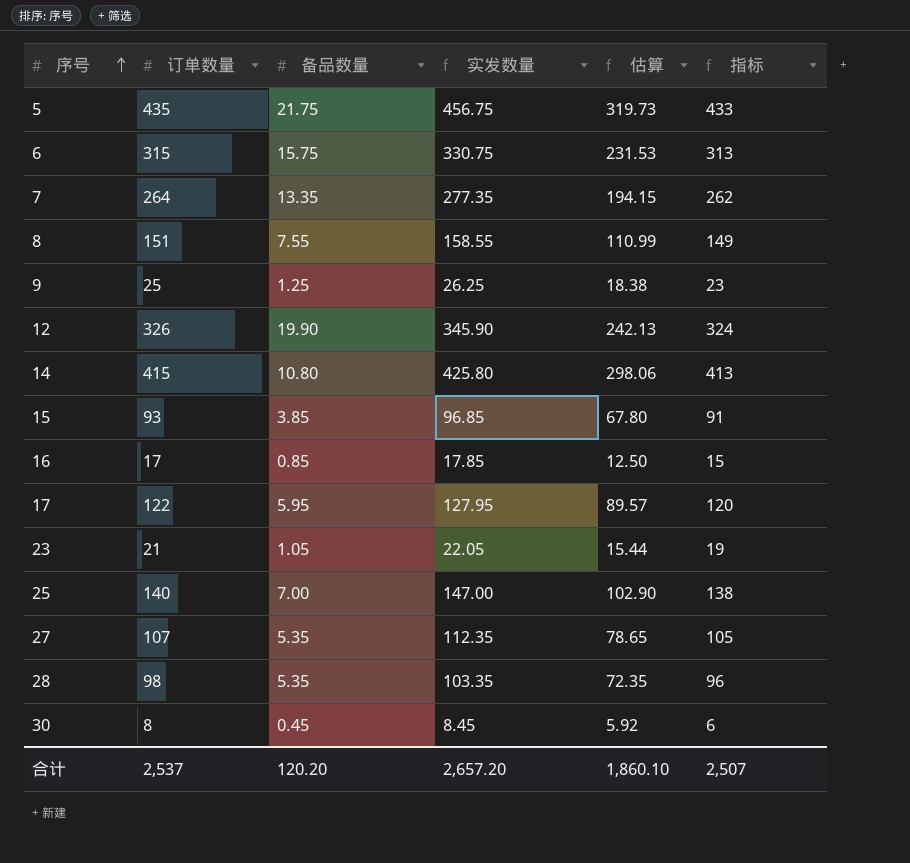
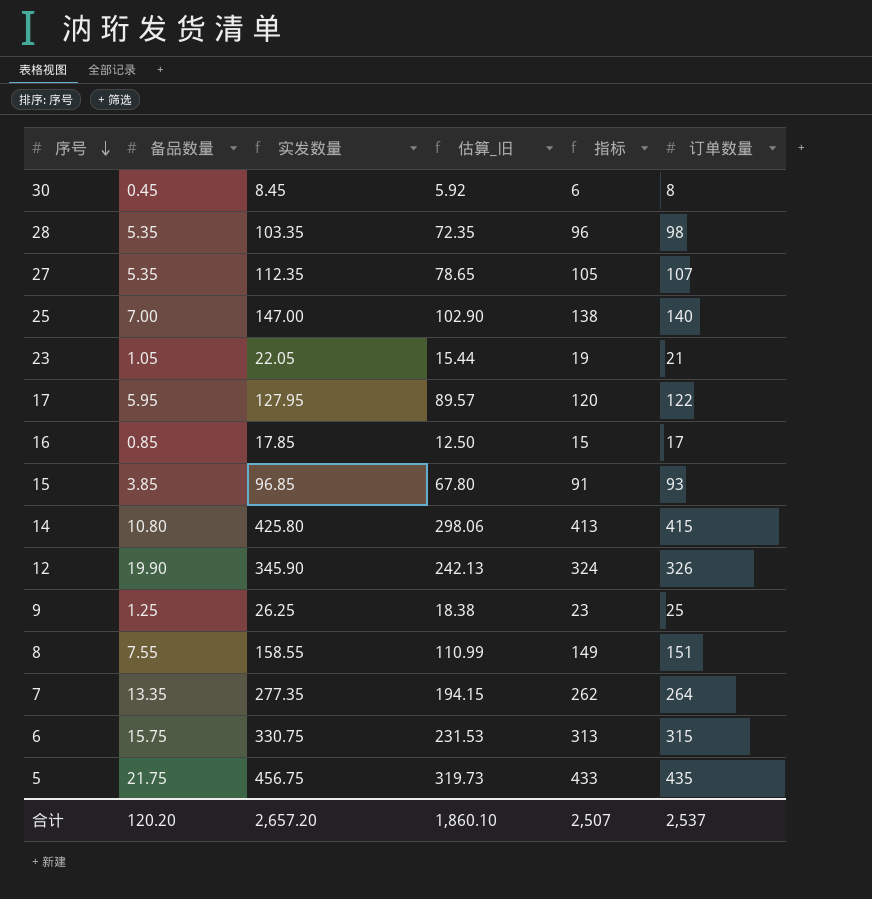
row order: 序号 ascending -> 序号 descending
column name: 估算 -> 估算_旧
column 订单数量 | position: 2 -> 6

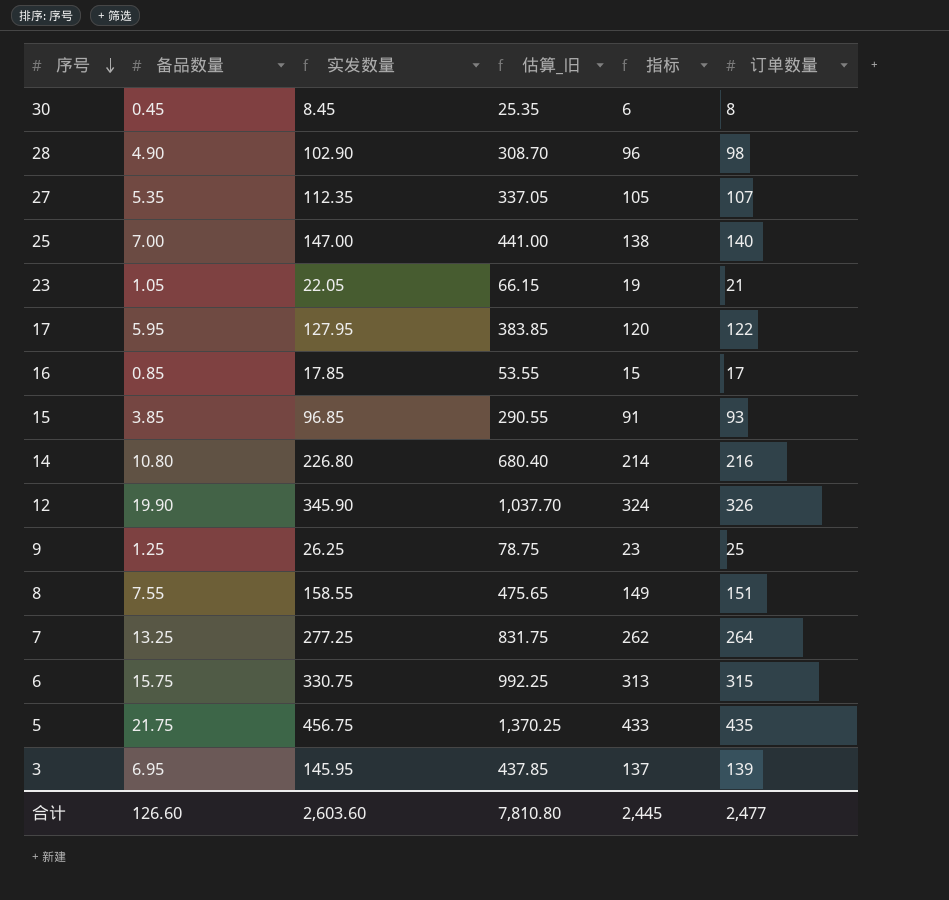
column 估算_旧 | formula: [实发数量] * 0.7 -> [实发数量] * 3
28 | 备品数量: 5.35 -> 4.90
28 | 实发数量: 103.35 -> 102.90
14 | 实发数量: 425.80 -> 226.80
14 | 指标: 413 -> 214
14 | 订单数量: 415 -> 216
7 | 备品数量: 13.35 -> 13.25
7 | 实发数量: 277.35 -> 277.25
row 3: none -> 6.95 | 145.95 | 437.85 | 137 | 139
合计 | 备品数量: 120.20 -> 126.60
合计 | 实发数量: 2,657.20 -> 2,603.60
合计 | 估算_旧: 1,860.10 -> 7,810.80
合计 | 指标: 2,507 -> 2,445
合计 | 订单数量: 2,537 -> 2,477

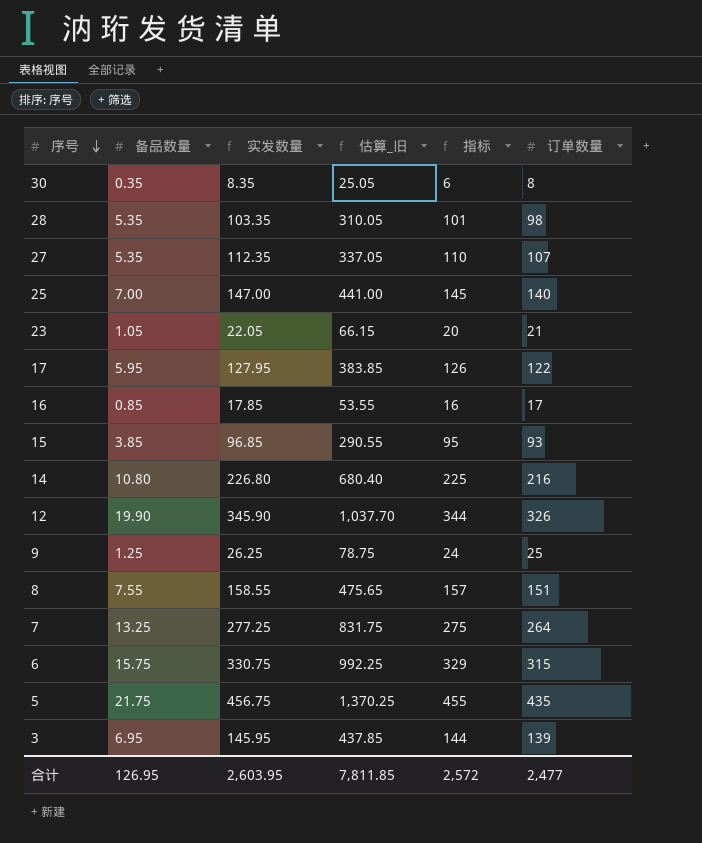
column 指标 | formula: [订单数量] - 2 -> [实发数量] - 2
30 | 备品数量: 0.45 -> 0.35
30 | 实发数量: 8.45 -> 8.35
30 | 估算_旧: 25.35 -> 25.05
28 | 备品数量: 4.90 -> 5.35
28 | 实发数量: 102.90 -> 103.35
28 | 估算_旧: 308.70 -> 310.05
合计 | 备品数量: 126.60 -> 126.95
合计 | 实发数量: 2,603.60 -> 2,603.95
合计 | 估算_旧: 7,810.80 -> 7,811.85
合计 | 指标: 2,445 -> 2,572

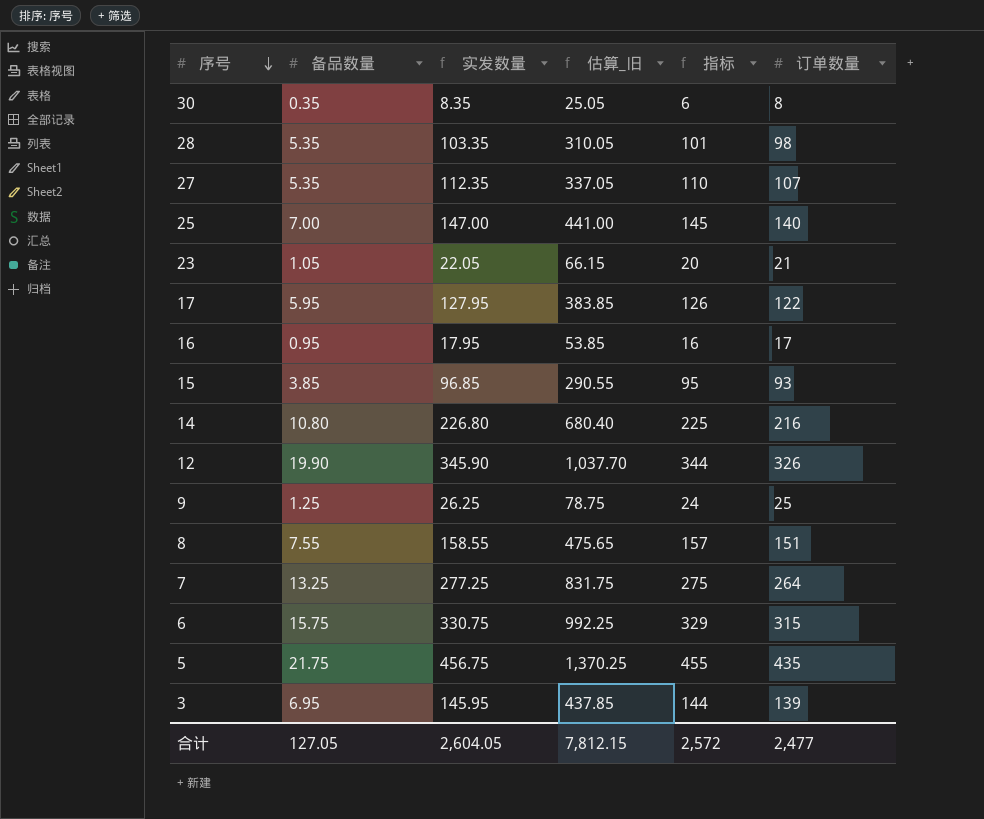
16 | 备品数量: 0.85 -> 0.95
16 | 实发数量: 17.85 -> 17.95
16 | 估算_旧: 53.55 -> 53.85
合计 | 备品数量: 126.95 -> 127.05
合计 | 实发数量: 2,603.95 -> 2,604.05
合计 | 估算_旧: 7,811.85 -> 7,812.15

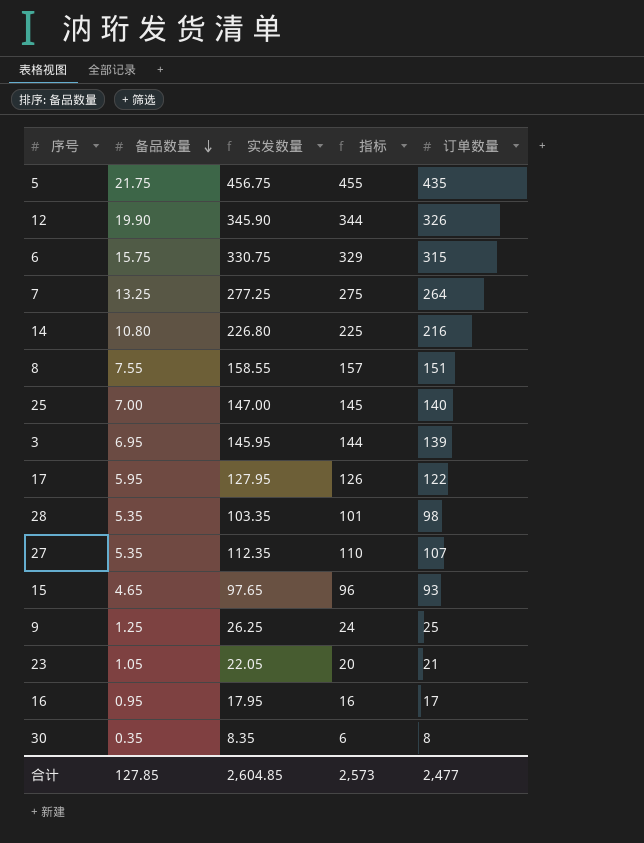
row order: 序号 descending -> 备品数量 descending
column 估算_旧 | formula: [实发数量] * 3 -> none
15 | 备品数量: 3.85 -> 4.65
15 | 实发数量: 96.85 -> 97.65
15 | 指标: 95 -> 96
合计 | 备品数量: 127.05 -> 127.85
合计 | 实发数量: 2,604.05 -> 2,604.85
合计 | 指标: 2,572 -> 2,573

